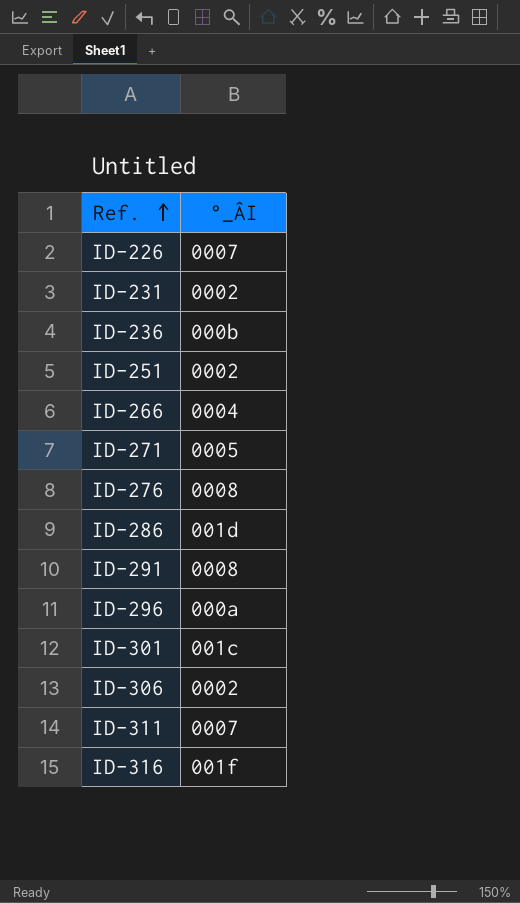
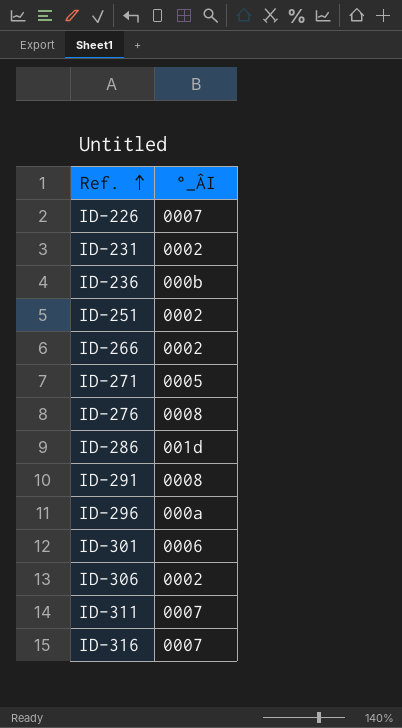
ID-266 | °_ÂI: 0004 -> 0002
ID-301 | °_ÂI: 001c -> 0006
ID-316 | °_ÂI: 001f -> 0007

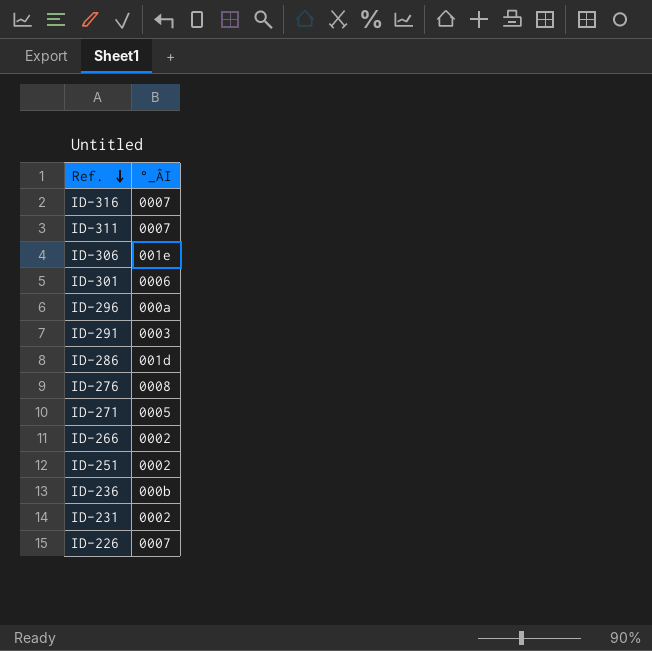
row order: Ref. ascending -> Ref. descending
ID-306 | °_ÂI: 0002 -> 001e
ID-291 | °_ÂI: 0008 -> 0003

